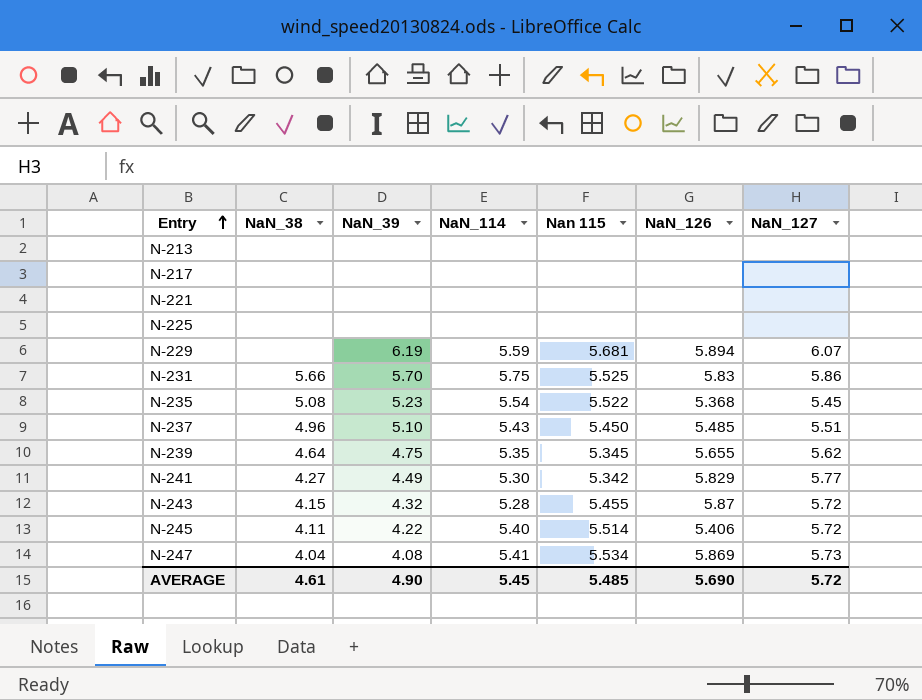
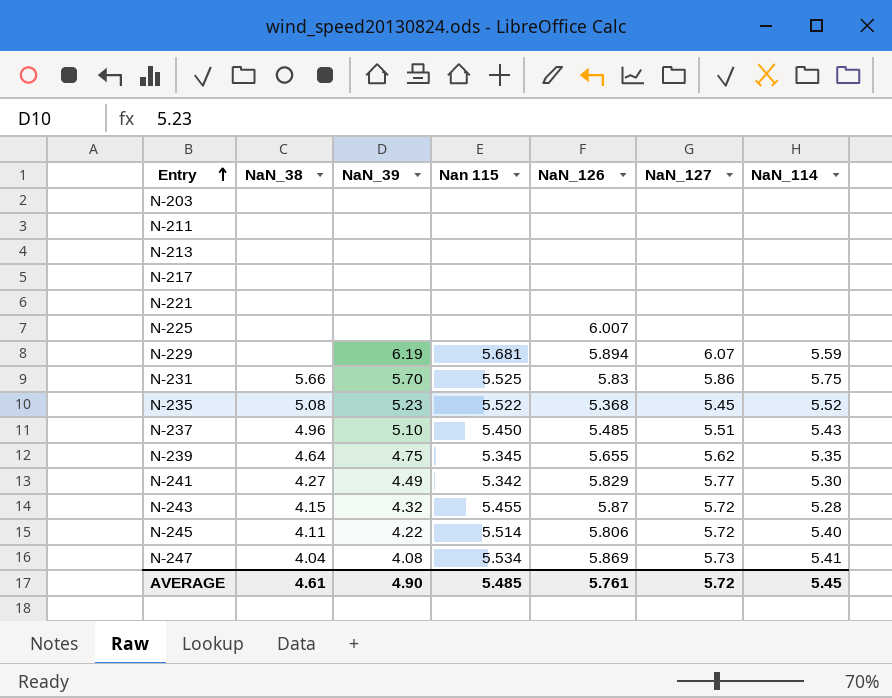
column NaN_114 | position: 4 -> 7
row N-203: none -> none | none | none | none | none | none
row N-211: none -> none | none | none | none | none | none
N-225 | NaN_126: none -> 6.007
N-235 | NaN_114: 5.54 -> 5.52
N-245 | NaN_126: 5.406 -> 5.806
AVERAGE | NaN_126: 5.690 -> 5.761

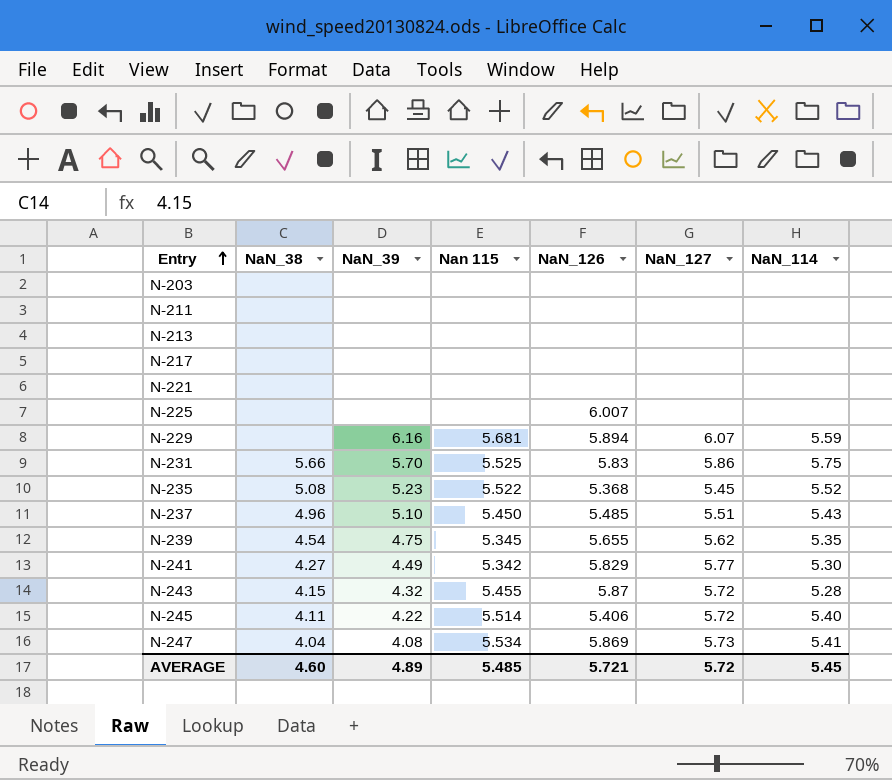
N-229 | NaN_39: 6.19 -> 6.16
N-239 | NaN_38: 4.64 -> 4.54
N-245 | NaN_126: 5.806 -> 5.406
AVERAGE | NaN_38: 4.61 -> 4.60
AVERAGE | NaN_39: 4.90 -> 4.89
AVERAGE | NaN_126: 5.761 -> 5.721

